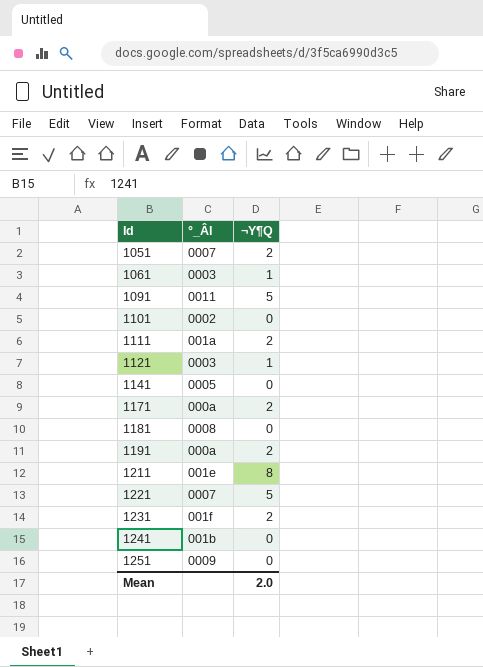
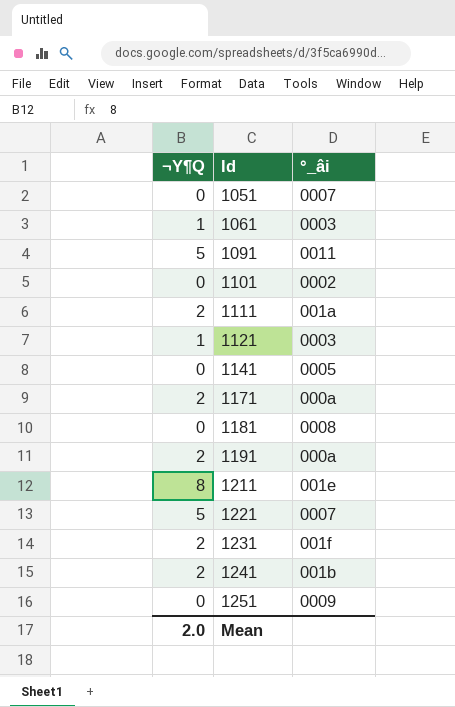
column ¬Y¶Q | position: 3 -> 1
column name: °_ÂI -> °_âi
1051 | ¬Y¶Q: 2 -> 0
1241 | ¬Y¶Q: 0 -> 2

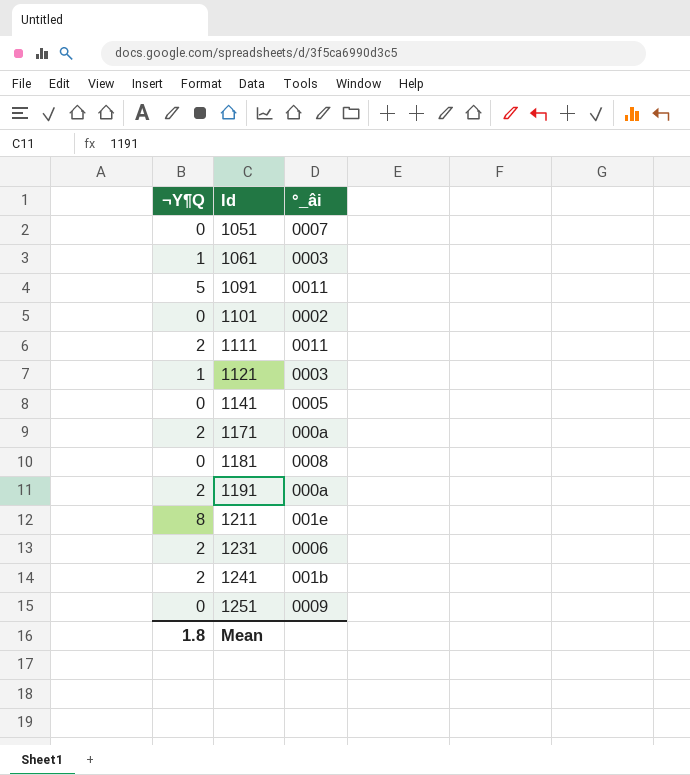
row 1221: 5 | 0007 -> none
1111 | °_âi: 001a -> 0011
1231 | °_âi: 001f -> 0006
Mean | ¬Y¶Q: 2.0 -> 1.8

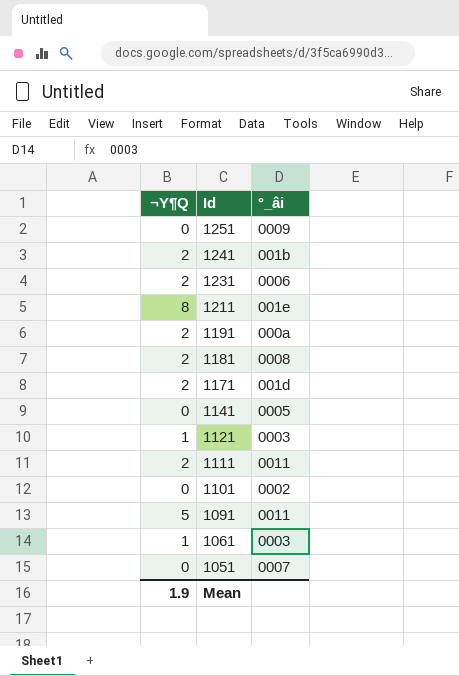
row order: Id ascending -> Id descending
1181 | ¬Y¶Q: 0 -> 2
1171 | °_âi: 000a -> 001d
Mean | ¬Y¶Q: 1.8 -> 1.9

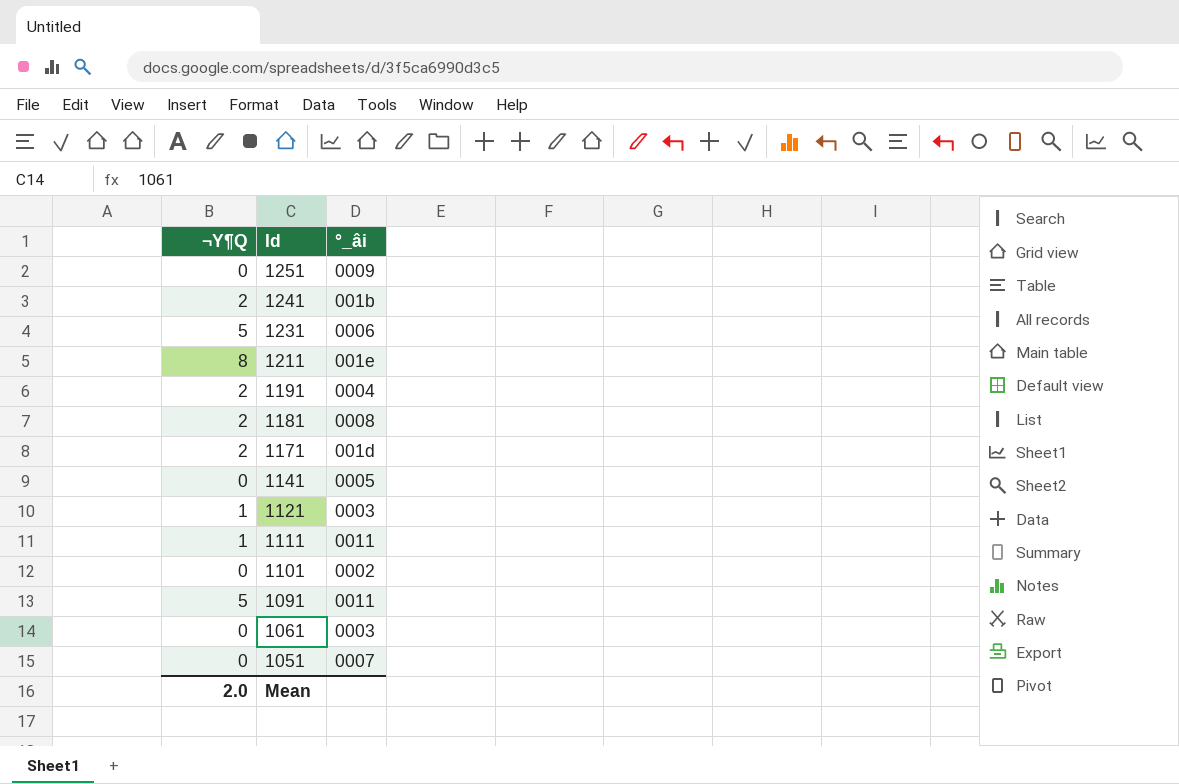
1231 | ¬Y¶Q: 2 -> 5
1191 | °_âi: 000a -> 0004
1111 | ¬Y¶Q: 2 -> 1
1061 | ¬Y¶Q: 1 -> 0
Mean | ¬Y¶Q: 1.9 -> 2.0

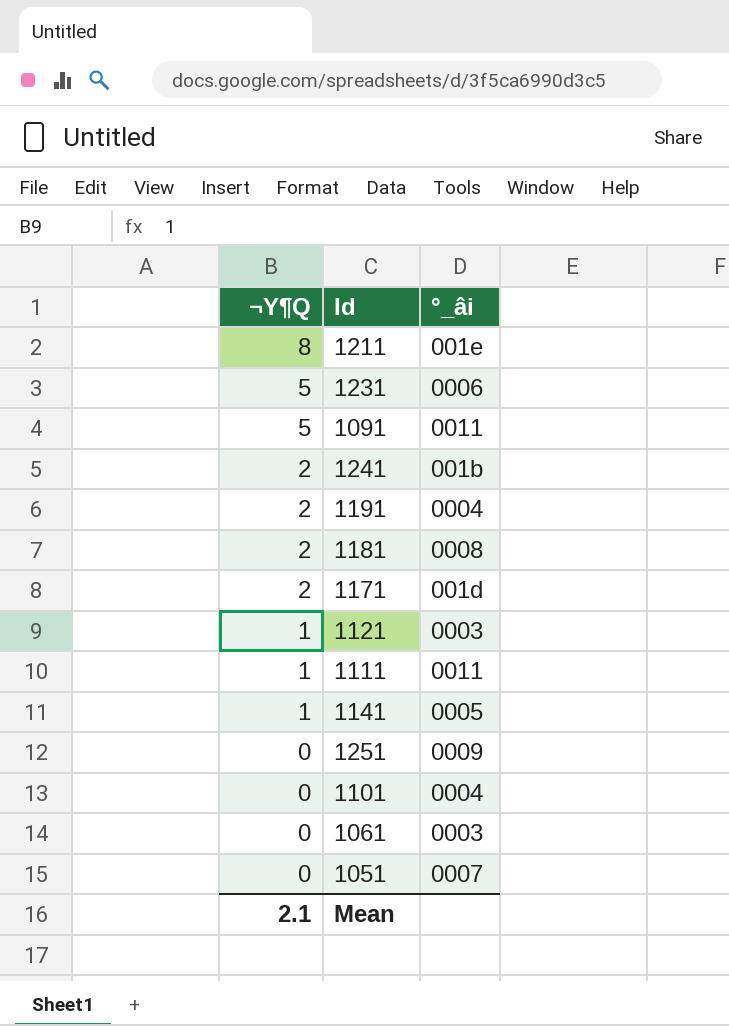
row order: Id descending -> ¬Y¶Q descending
1141 | ¬Y¶Q: 0 -> 1
1101 | °_âi: 0002 -> 0004
Mean | ¬Y¶Q: 2.0 -> 2.1

